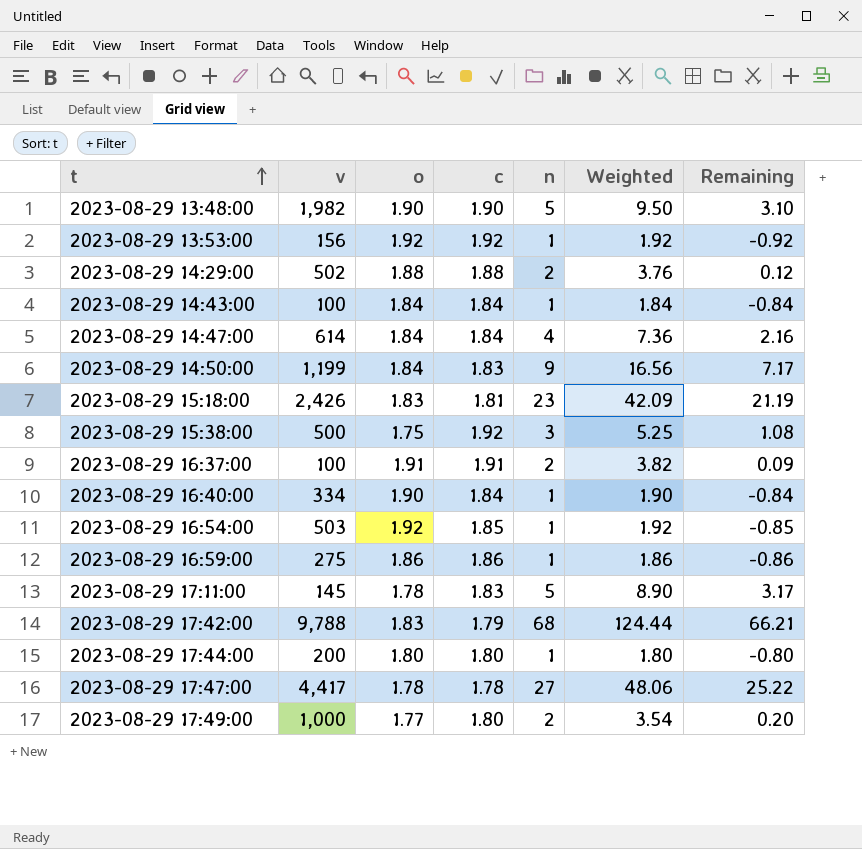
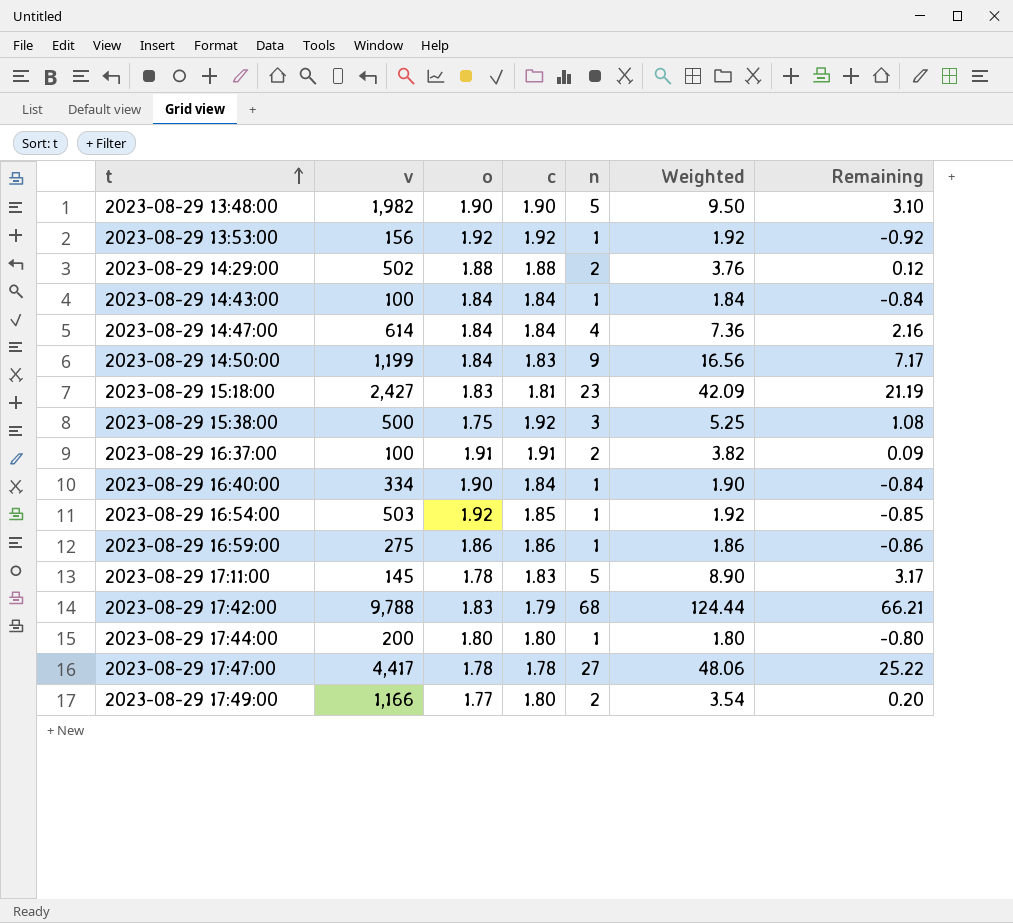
2023-08-29 15:18:00 | v: 2,426 -> 2,427
2023-08-29 17:49:00 | v: 1,000 -> 1,166

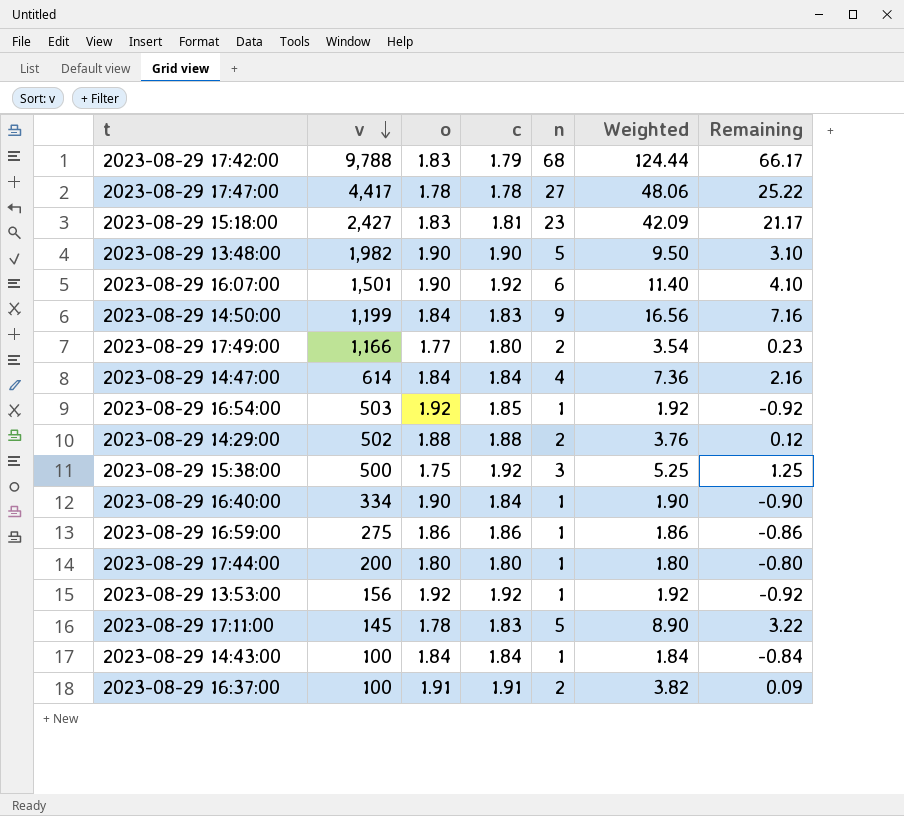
row order: t ascending -> v descending
column Remaining | formula: [n] - [c] -> [n] - [o]
row 2023-08-29 16:07:00: none -> 1,501 | 1.90 | 1.92 | 6 | 11.40 | 4.10

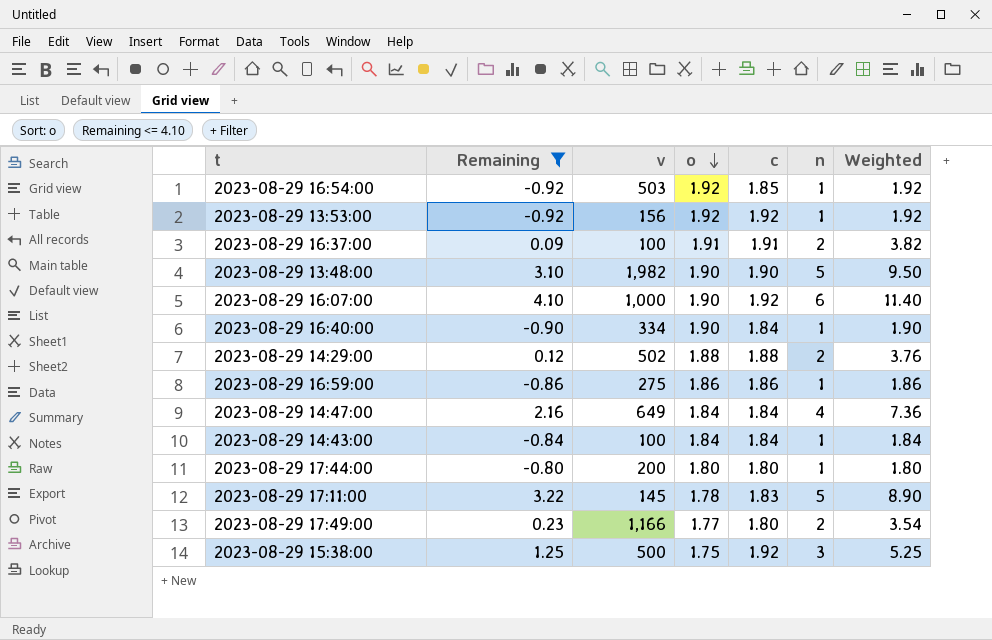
filter: none -> Remaining <= 4.10
row order: v descending -> o descending
column Remaining | position: 7 -> 2
2023-08-29 16:07:00 | v: 1,501 -> 1,000
2023-08-29 14:47:00 | v: 614 -> 649

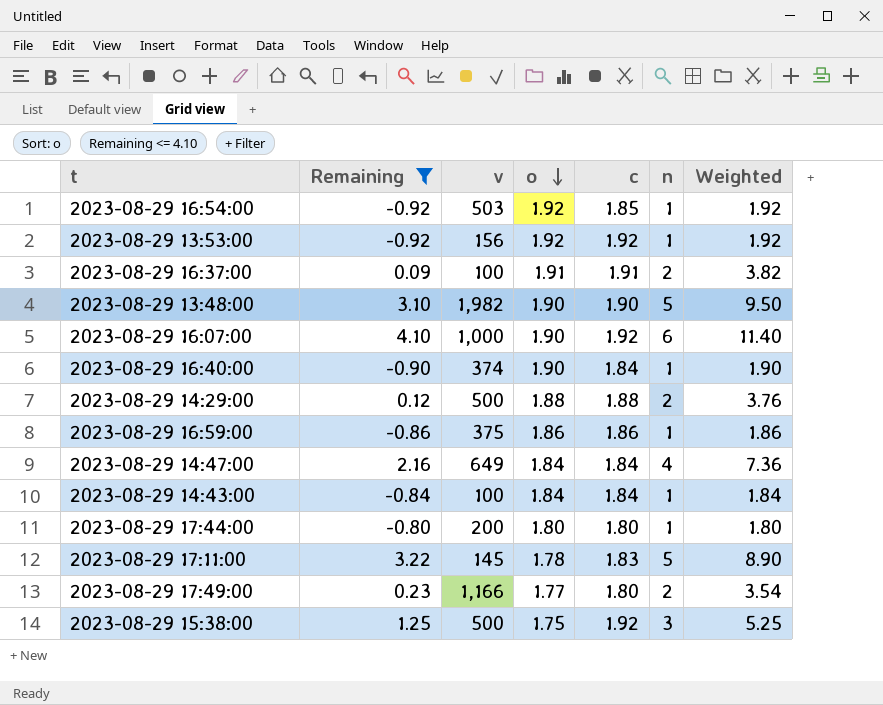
2023-08-29 16:40:00 | v: 334 -> 374
2023-08-29 14:29:00 | v: 502 -> 500
2023-08-29 16:59:00 | v: 275 -> 375

